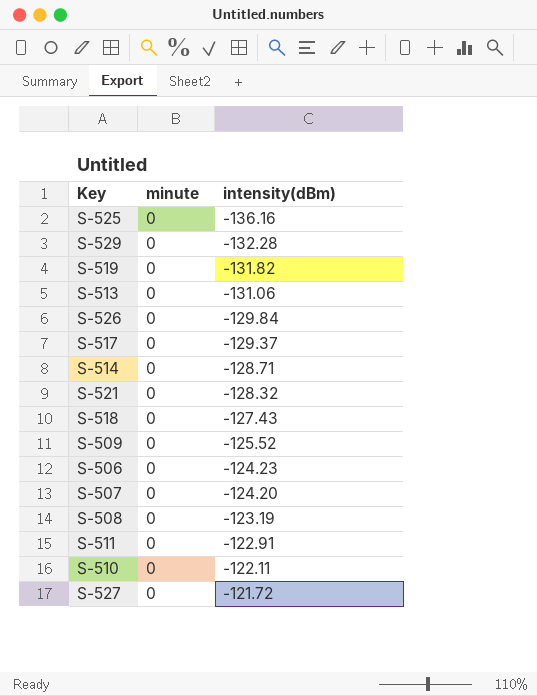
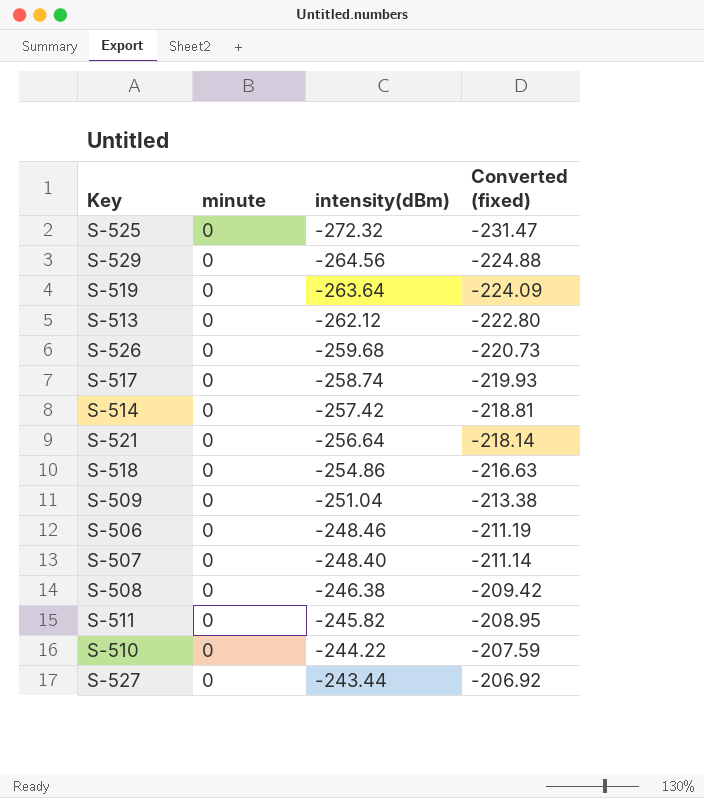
column Converted (fixed) | formula: none -> [intensity(dBm)] * 0.85
S-525 | intensity(dBm): -136.16 -> -272.32
S-529 | intensity(dBm): -132.28 -> -264.56
S-519 | intensity(dBm): -131.82 -> -263.64
S-513 | intensity(dBm): -131.06 -> -262.12
S-526 | intensity(dBm): -129.84 -> -259.68
S-517 | intensity(dBm): -129.37 -> -258.74
S-514 | intensity(dBm): -128.71 -> -257.42
S-521 | intensity(dBm): -128.32 -> -256.64
S-518 | intensity(dBm): -127.43 -> -254.86
S-509 | intensity(dBm): -125.52 -> -251.04
S-506 | intensity(dBm): -124.23 -> -248.46
S-507 | intensity(dBm): -124.20 -> -248.40
S-508 | intensity(dBm): -123.19 -> -246.38
S-511 | intensity(dBm): -122.91 -> -245.82
S-510 | intensity(dBm): -122.11 -> -244.22
S-527 | intensity(dBm): -121.72 -> -243.44

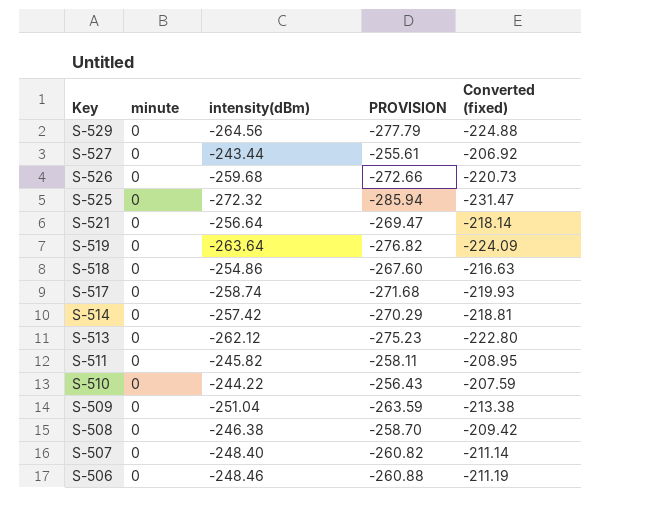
row order: intensity(dBm) ascending -> Key descending
column PROVISION | formula: none -> [intensity(dBm)] * 1.05

